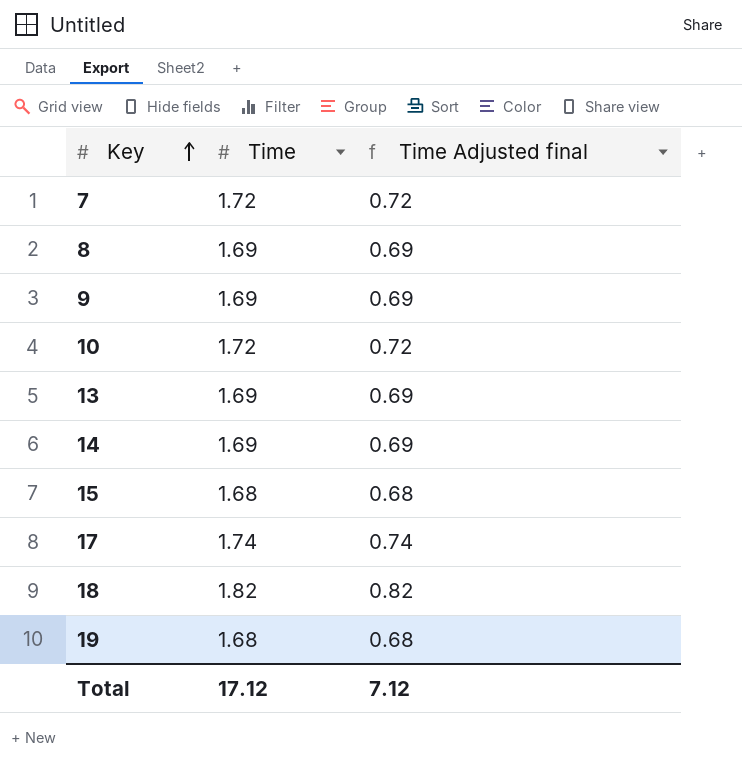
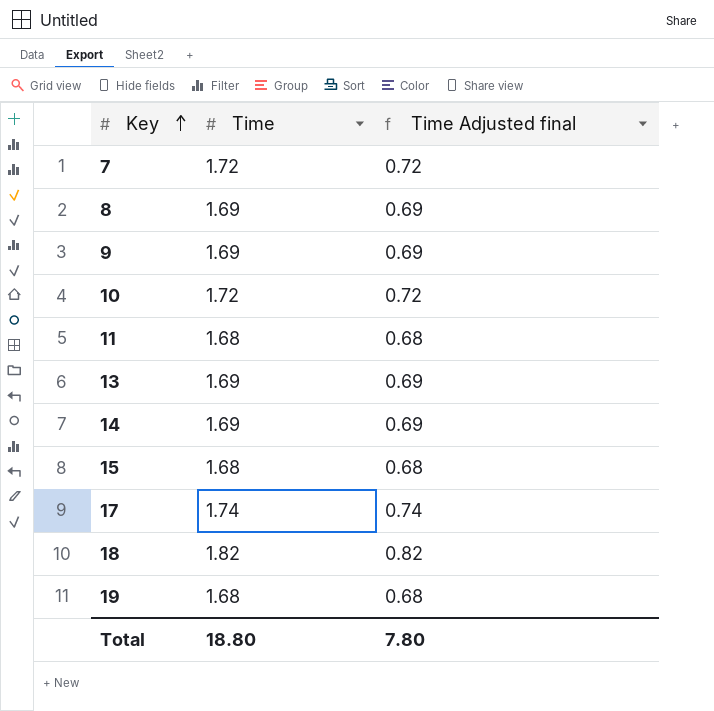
row 11: none -> 1.68 | 0.68
Total | Time: 17.12 -> 18.80
Total | Time Adjusted final: 7.12 -> 7.80

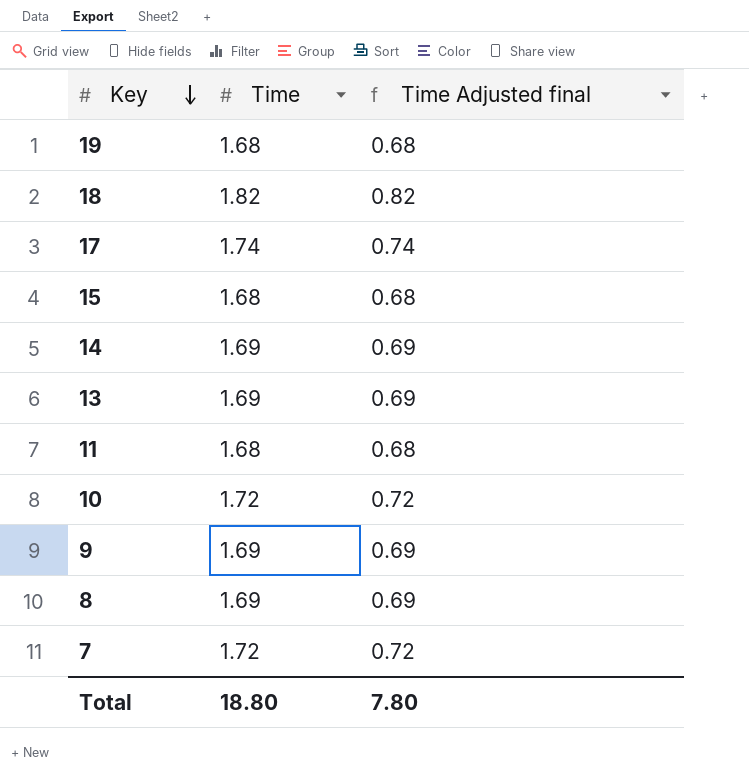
row order: Key ascending -> Key descending

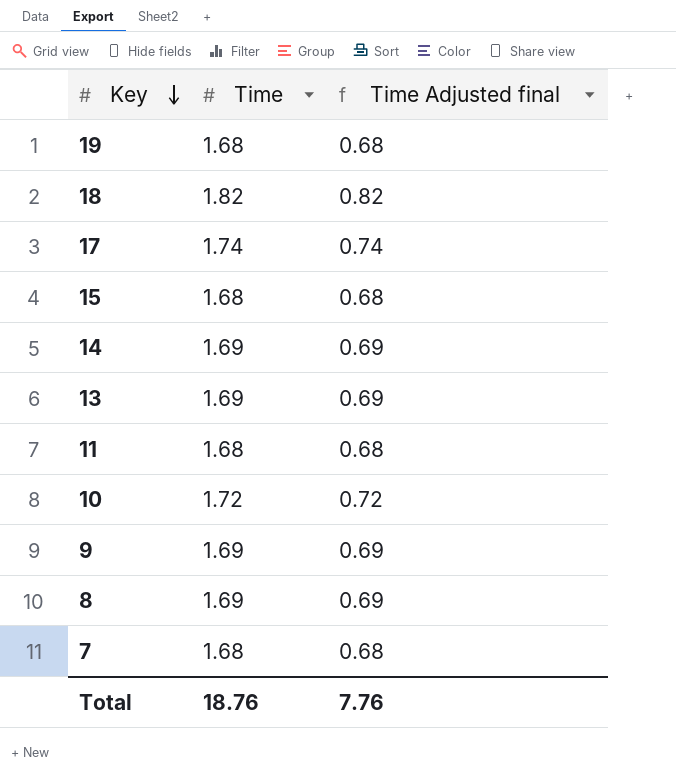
7 | Time: 1.72 -> 1.68
7 | Time Adjusted final: 0.72 -> 0.68
Total | Time: 18.80 -> 18.76
Total | Time Adjusted final: 7.80 -> 7.76

